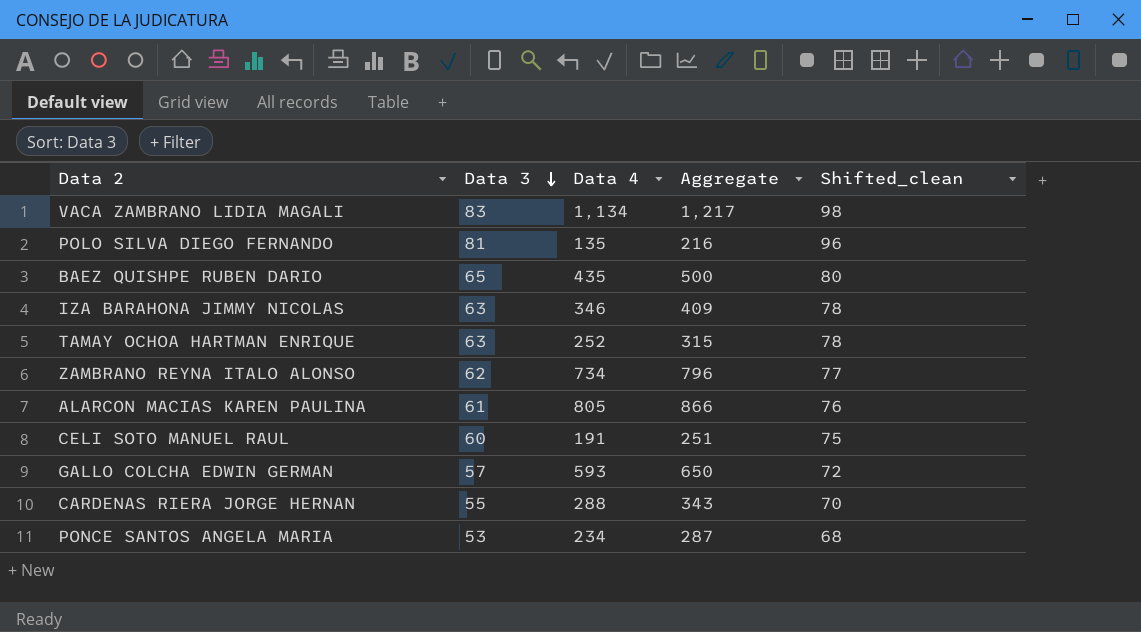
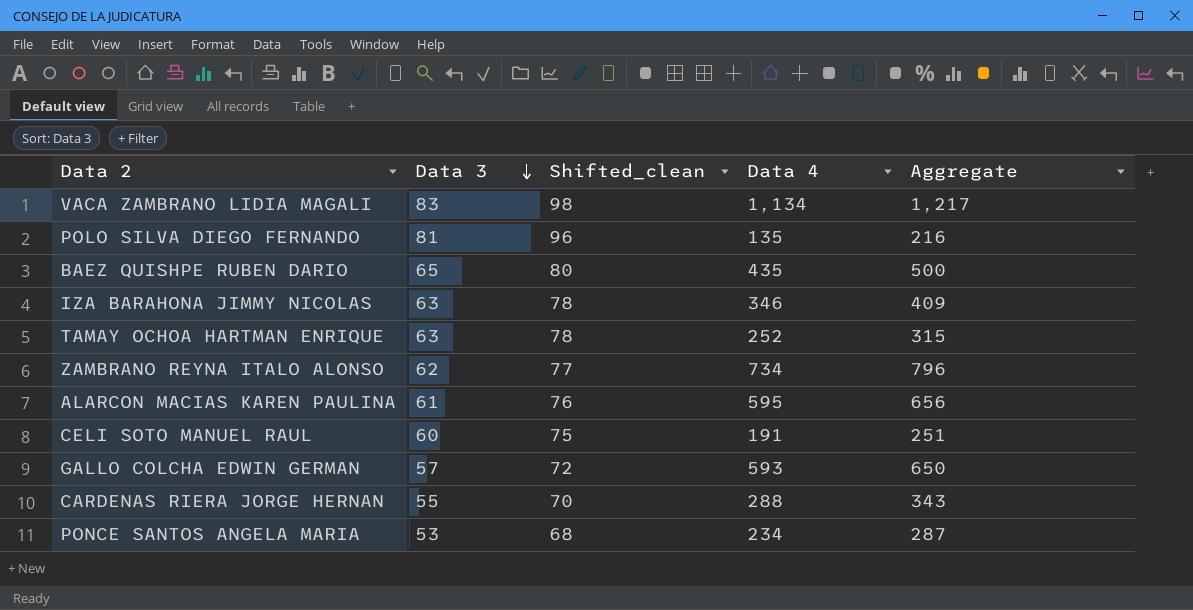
column Shifted_clean | position: 5 -> 3
ALARCON MACIAS KAREN PAULINA | Data 4: 805 -> 595
ALARCON MACIAS KAREN PAULINA | Aggregate: 866 -> 656

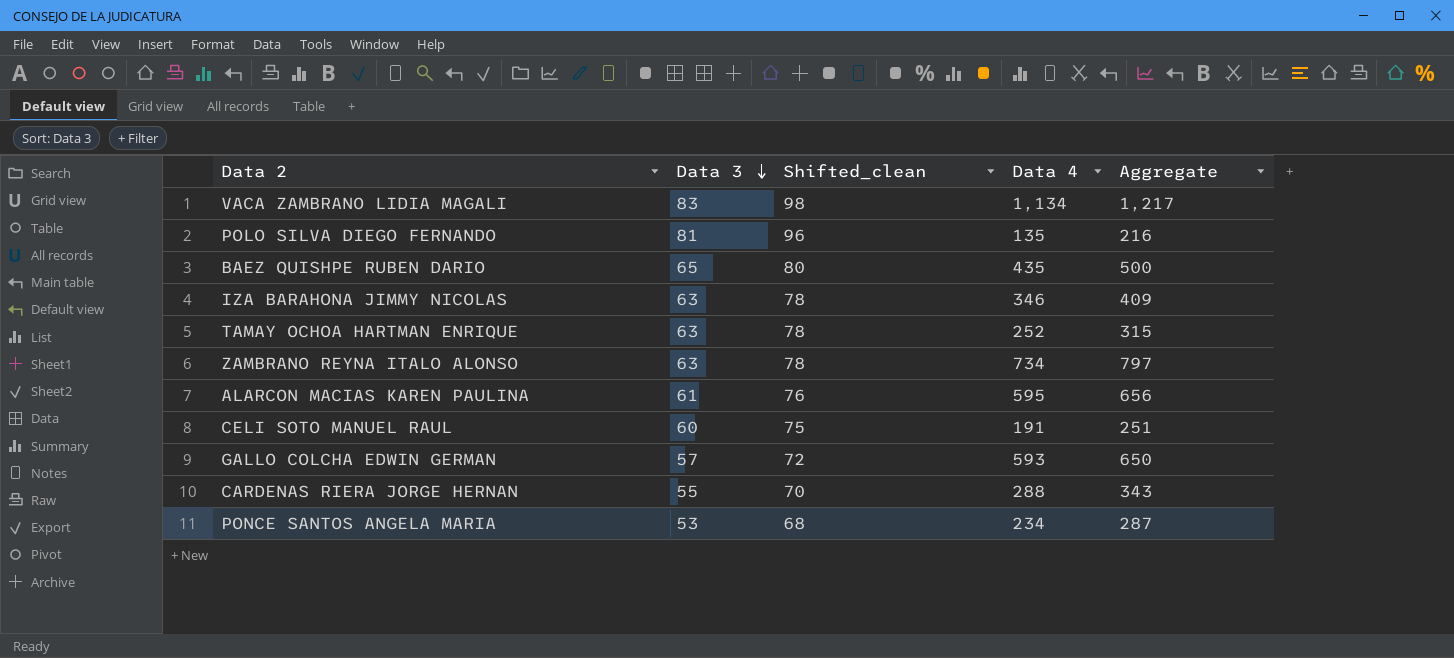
ZAMBRANO REYNA ITALO ALONSO | Data 3: 62 -> 63
ZAMBRANO REYNA ITALO ALONSO | Shifted_clean: 77 -> 78
ZAMBRANO REYNA ITALO ALONSO | Aggregate: 796 -> 797

